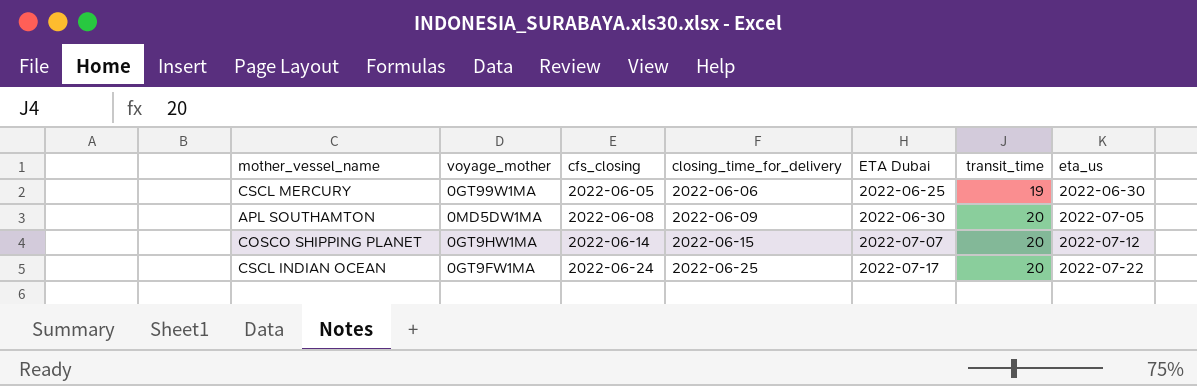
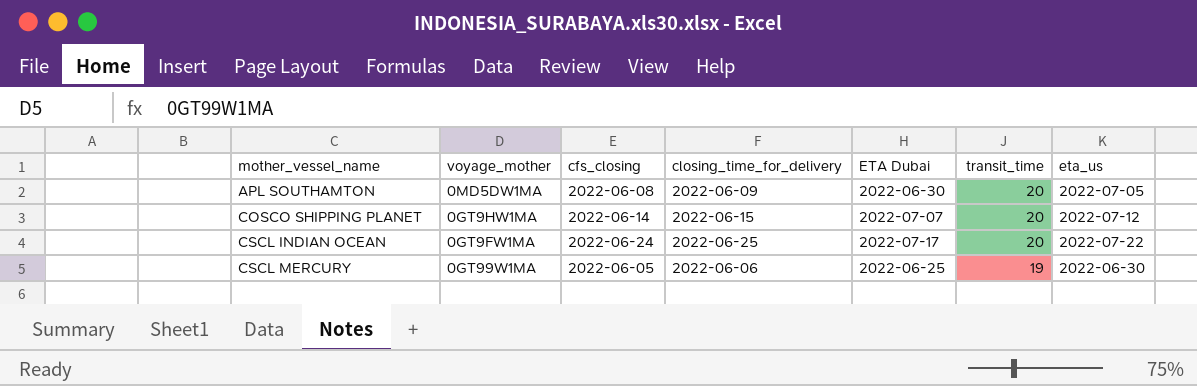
row order: cfs_closing ascending -> mother_vessel_name ascending

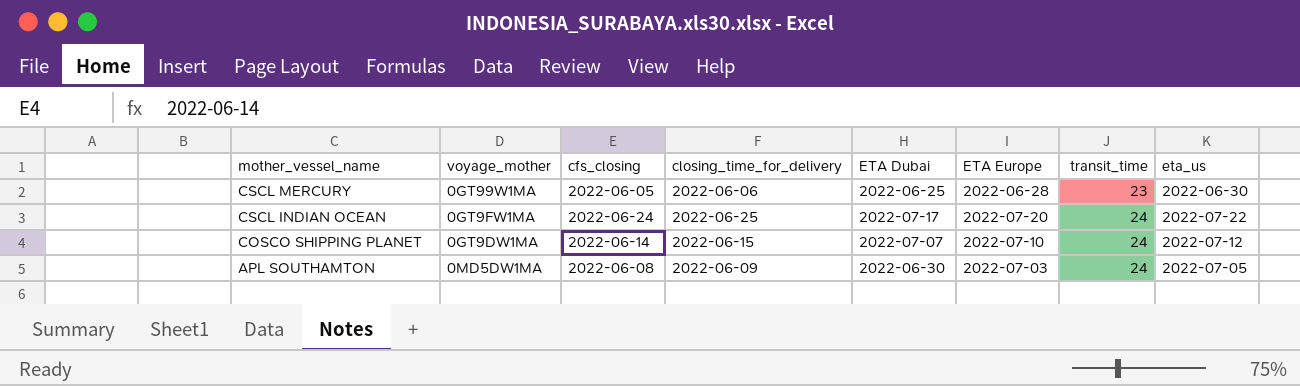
row order: mother_vessel_name ascending -> mother_vessel_name descending
column ETA Europe | position: none -> 6
CSCL MERCURY | transit_time: 19 -> 23
CSCL INDIAN OCEAN | transit_time: 20 -> 24
COSCO SHIPPING PLANET | voyage_mother: 0GT9HW1MA -> 0GT9DW1MA
COSCO SHIPPING PLANET | transit_time: 20 -> 24
APL SOUTHAMTON | transit_time: 20 -> 24

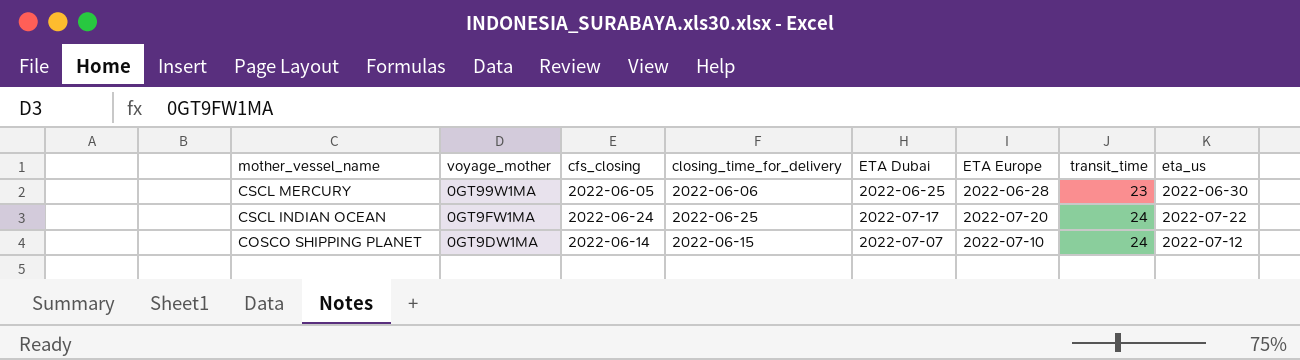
row APL SOUTHAMTON: 0MD5DW1MA | 2022-06-08 | 2022-06-09 | 2022-06-30 | 2022-07-03 | 24 | 2022-07-05 -> none

